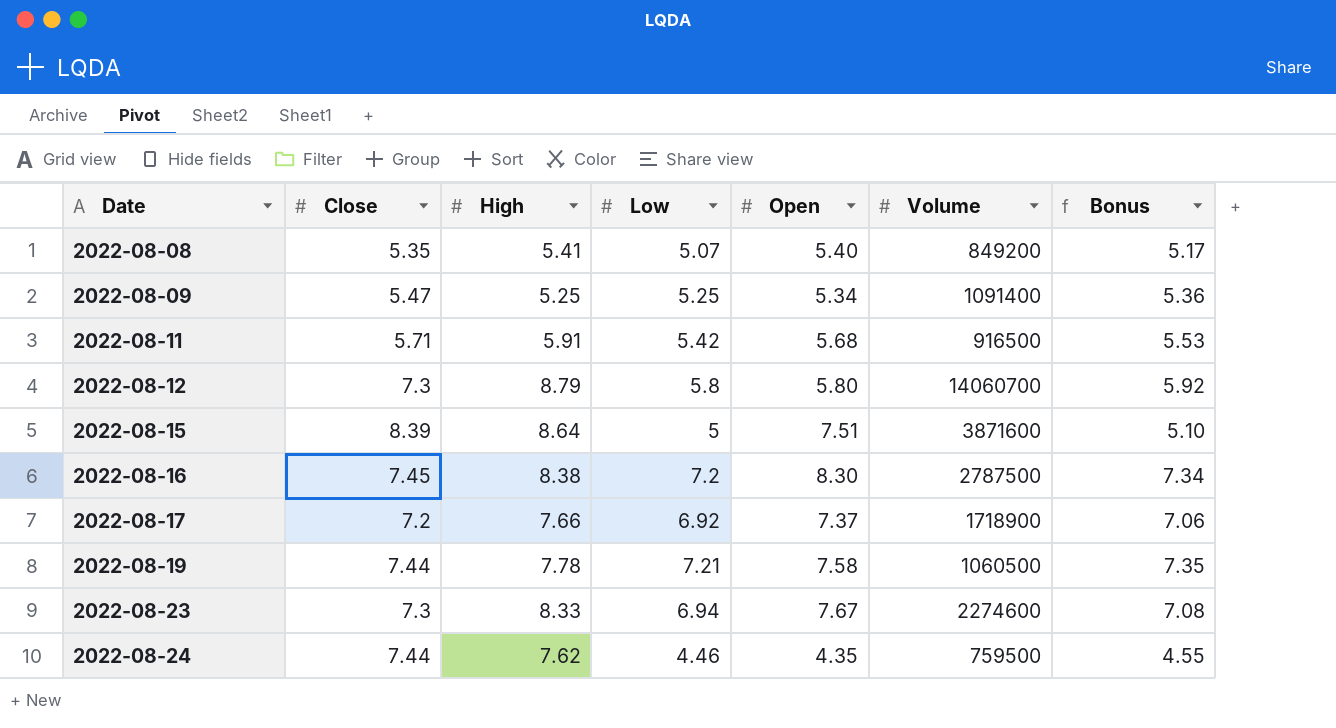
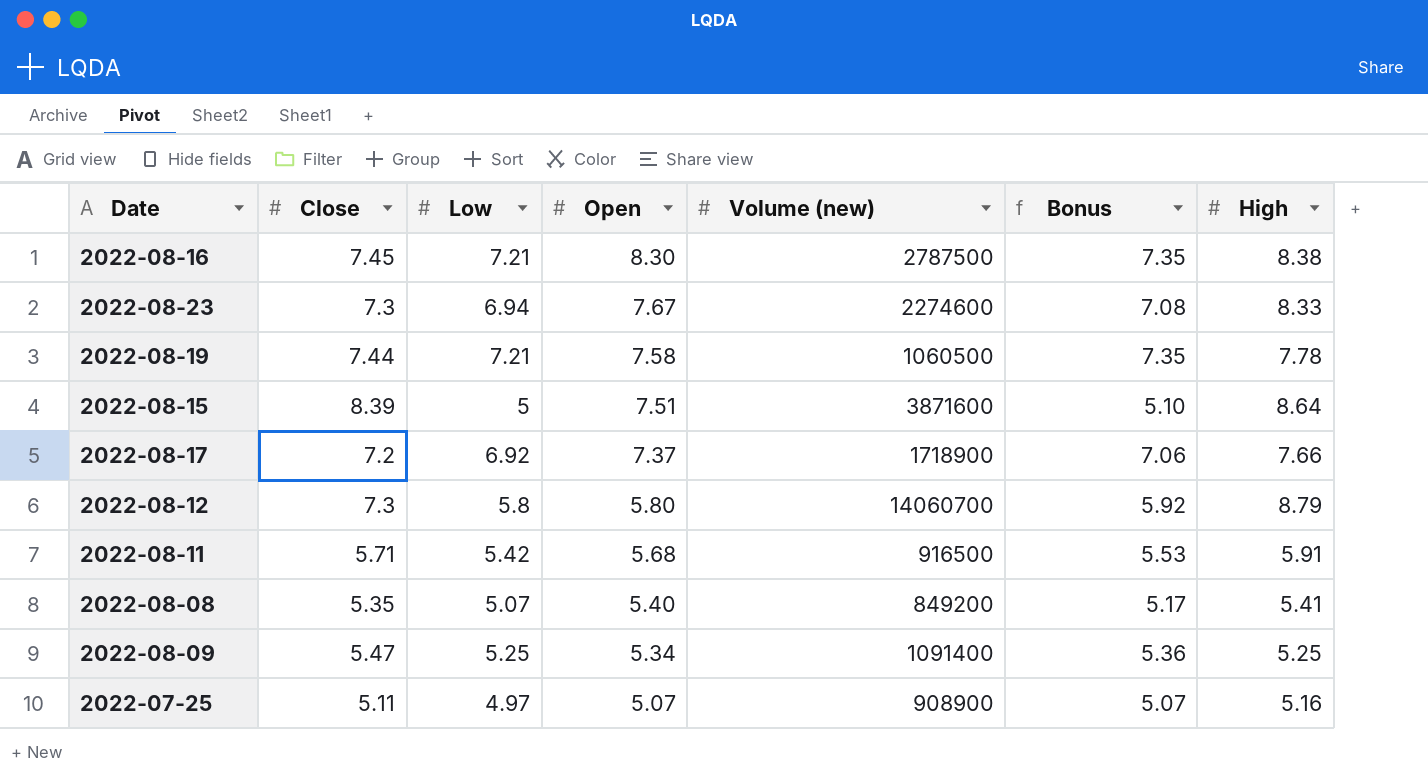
row order: Date ascending -> Open descending
column name: Volume -> Volume (new)
column High | position: 3 -> 7
row 2022-08-24: 7.44 | 7.62 | 4.46 | 4.35 | 759500 | 4.55 -> none
2022-08-16 | Low: 7.2 -> 7.21
2022-08-16 | Bonus: 7.34 -> 7.35
row 2022-07-25: none -> 5.11 | 4.97 | 5.07 | 908900 | 5.07 | 5.16

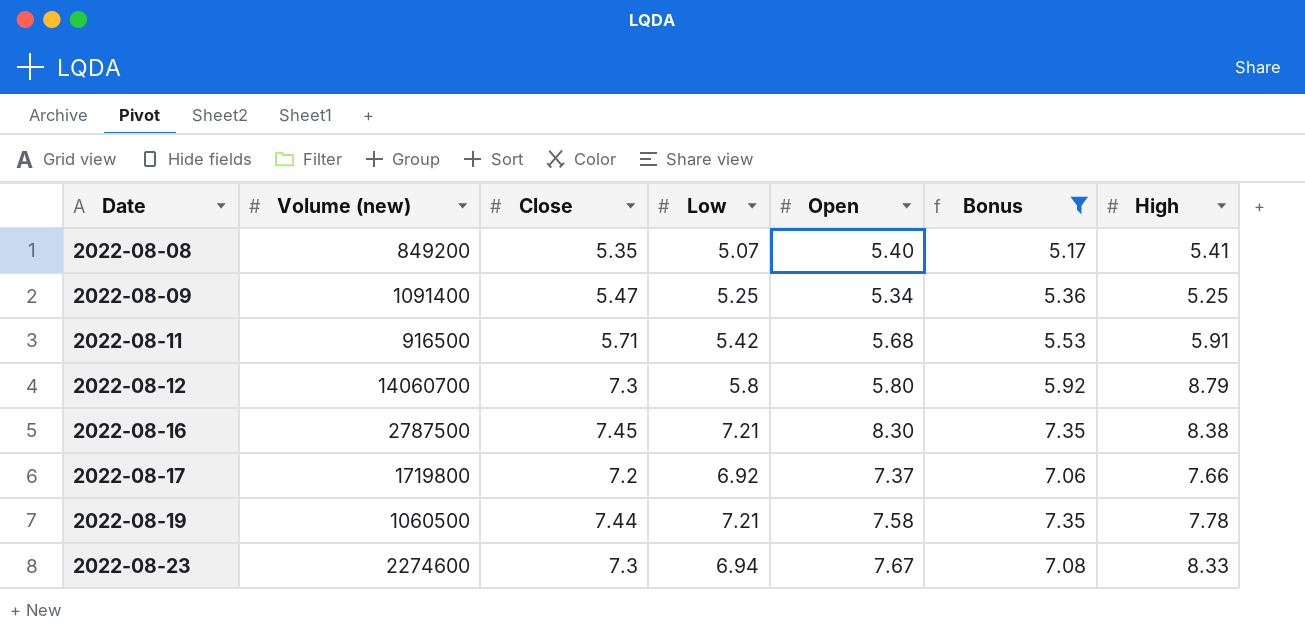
filter: none -> Bonus >= 5.17
row order: Open descending -> Date ascending
column Volume (new) | position: 5 -> 2
2022-08-17 | Volume (new): 1718900 -> 1719800

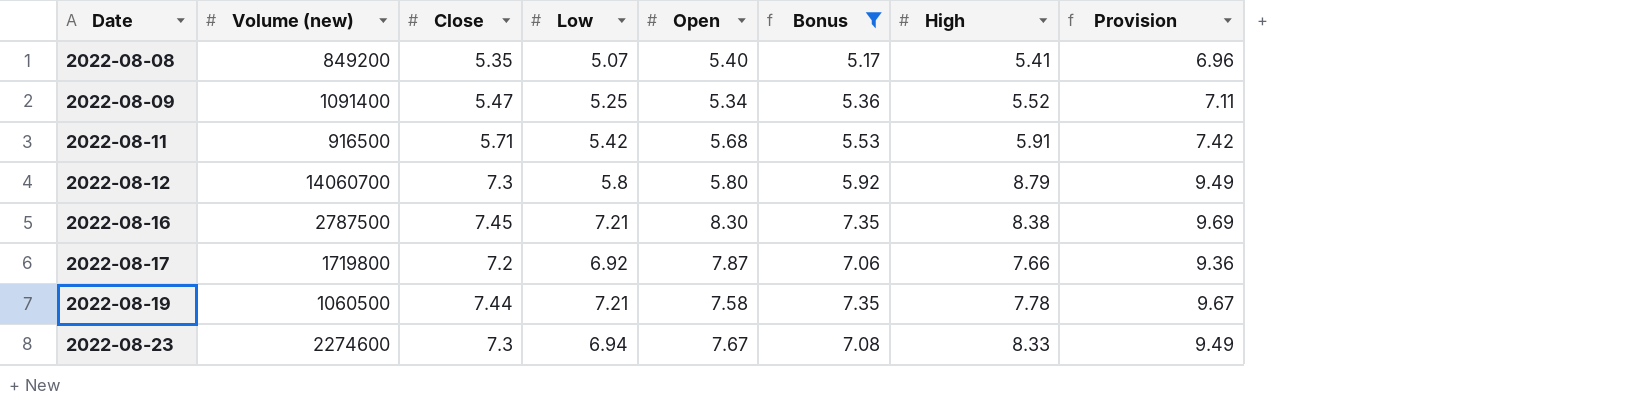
column Provision | formula: none -> [Close] * 1.3
2022-08-09 | High: 5.25 -> 5.52
2022-08-17 | Open: 7.37 -> 7.87

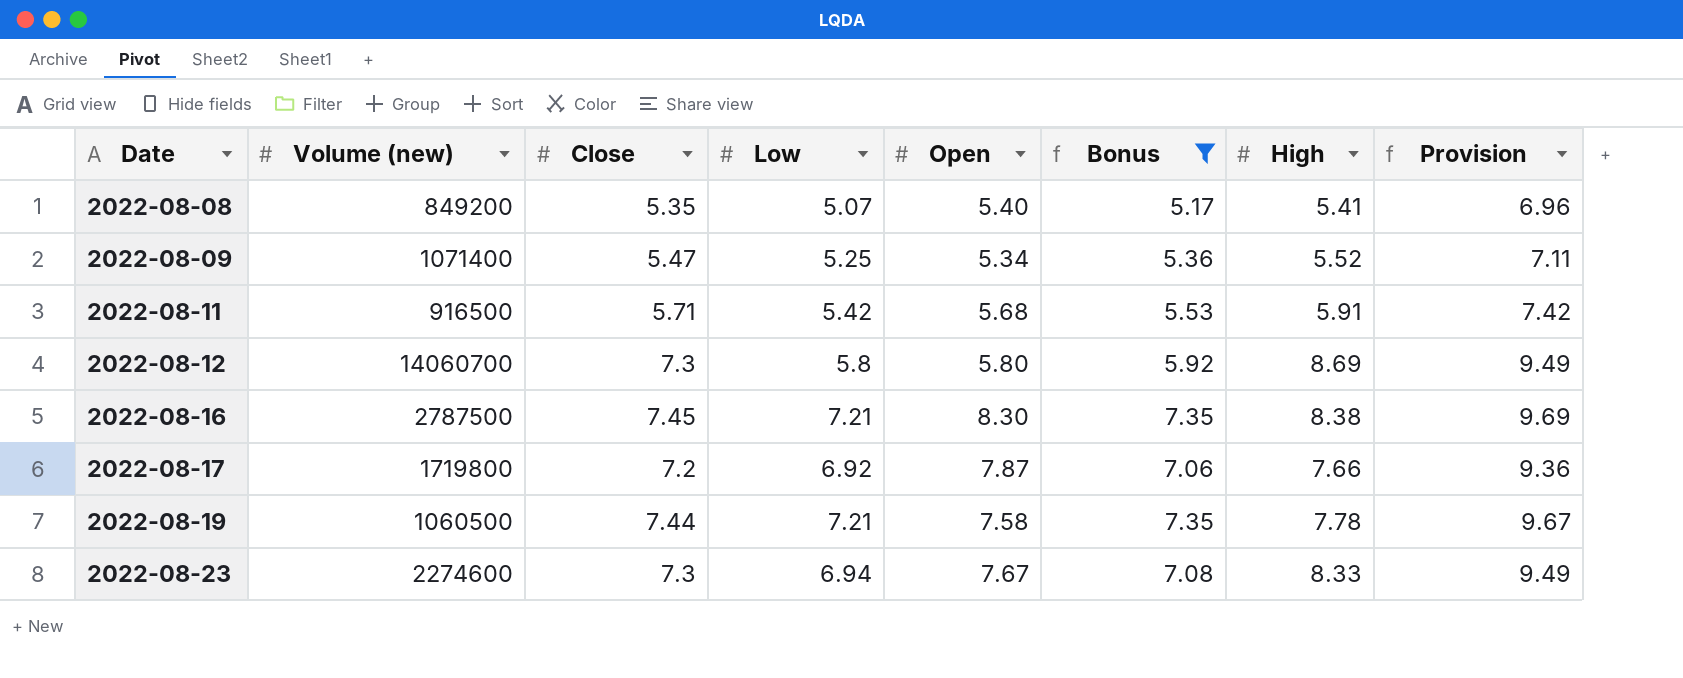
2022-08-09 | Volume (new): 1091400 -> 1071400
2022-08-12 | High: 8.79 -> 8.69

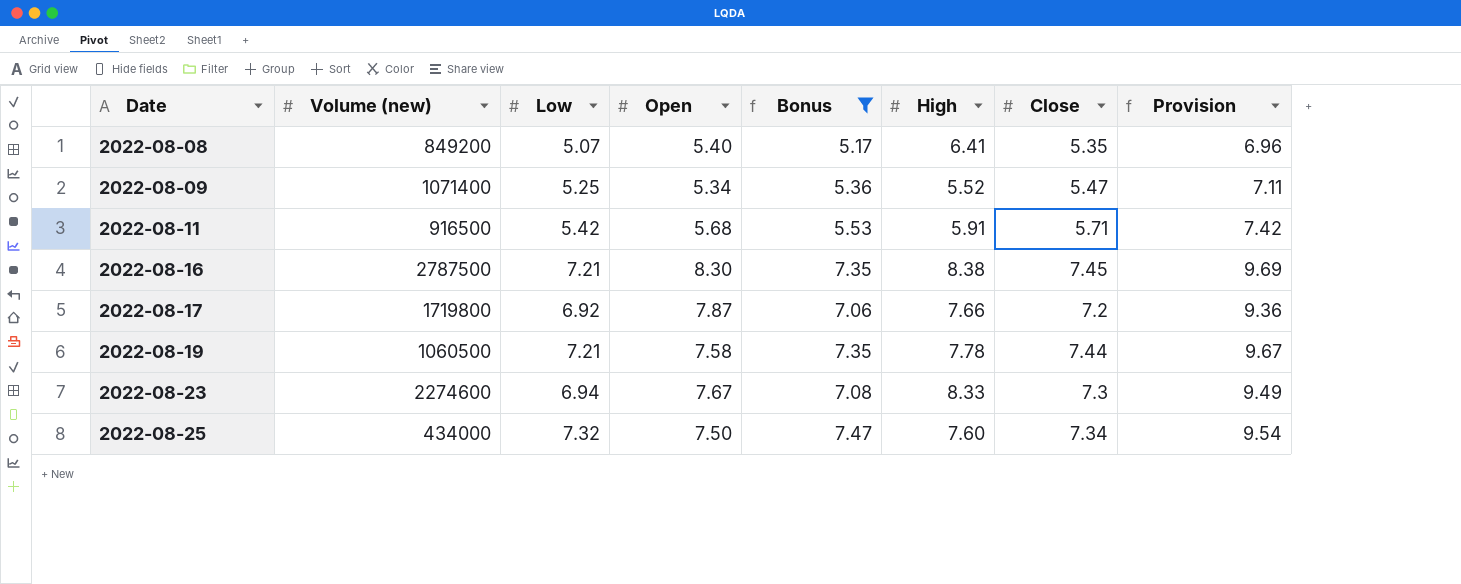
column Close | position: 3 -> 7
row 2022-08-12: 14060700 | 7.3 | 5.8 | 5.80 | 5.92 | 8.69 | 9.49 -> none
2022-08-08 | High: 5.41 -> 6.41
row 2022-08-25: none -> 434000 | 7.32 | 7.50 | 7.47 | 7.60 | 7.34 | 9.54

